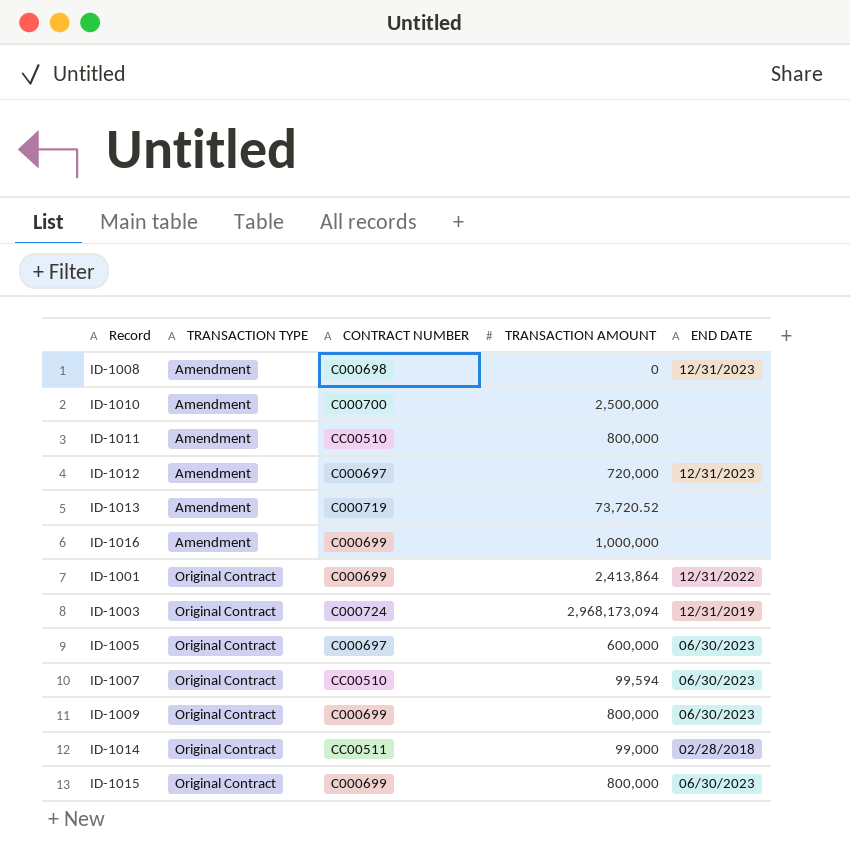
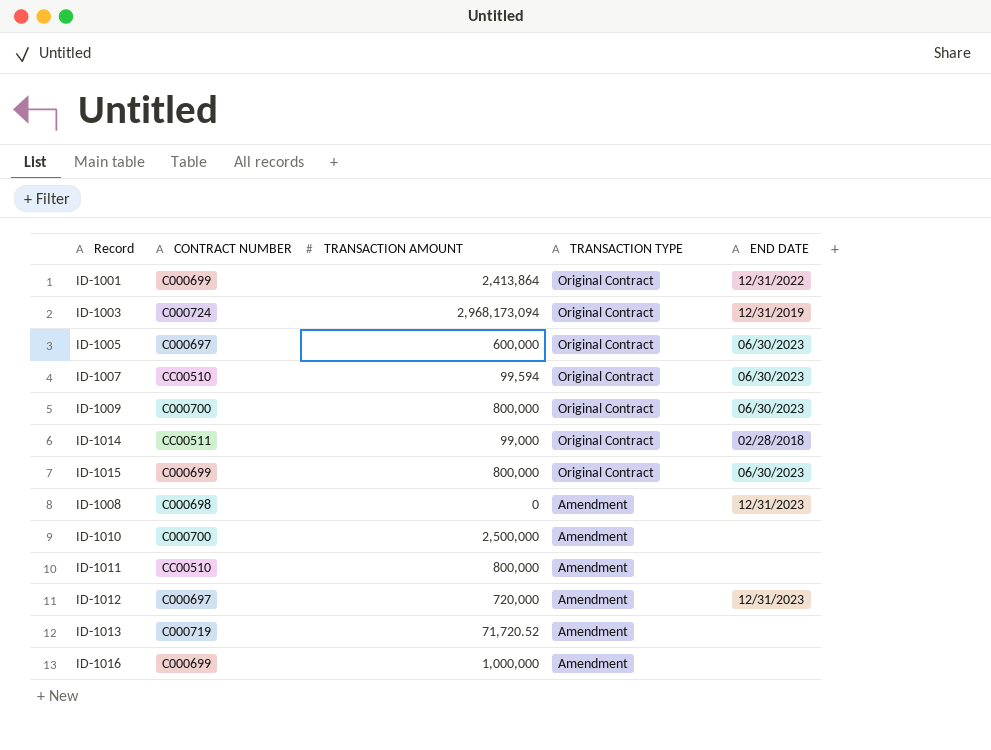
row order: TRANSACTION TYPE ascending -> TRANSACTION TYPE descending
column TRANSACTION TYPE | position: 2 -> 4
ID-1009 | CONTRACT NUMBER: C000699 -> C000700
ID-1013 | TRANSACTION AMOUNT: 73,720.52 -> 71,720.52

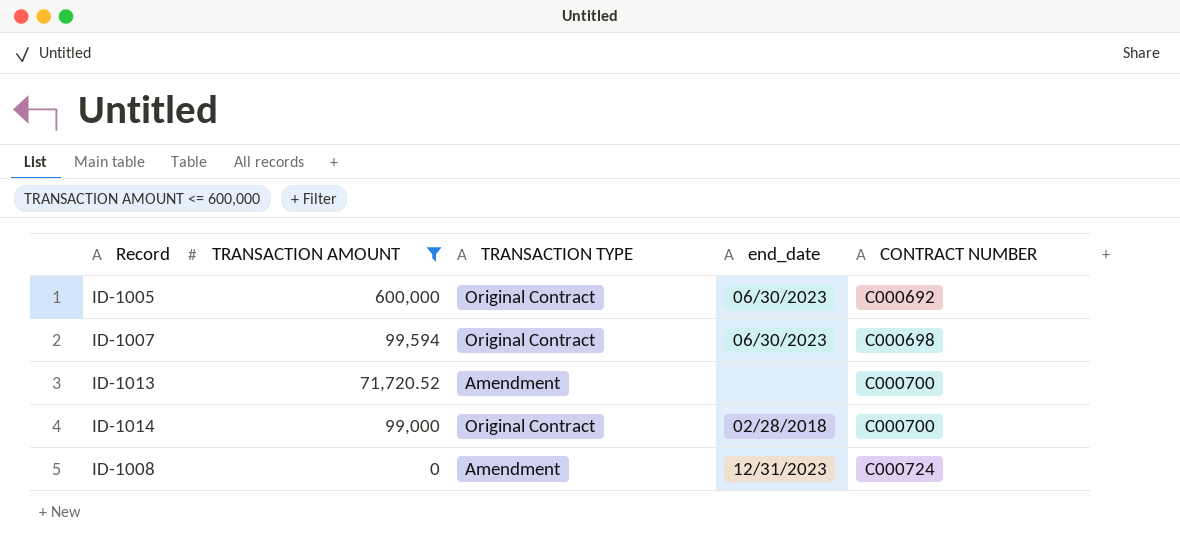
filter: none -> TRANSACTION AMOUNT <= 600,000
row order: TRANSACTION TYPE descending -> CONTRACT NUMBER ascending
column name: END DATE -> end_date
column CONTRACT NUMBER | position: 2 -> 5
ID-1005 | CONTRACT NUMBER: C000697 -> C000692
ID-1007 | CONTRACT NUMBER: CC00510 -> C000698
ID-1013 | CONTRACT NUMBER: C000719 -> C000700
ID-1014 | CONTRACT NUMBER: CC00511 -> C000700
ID-1008 | CONTRACT NUMBER: C000698 -> C000724

